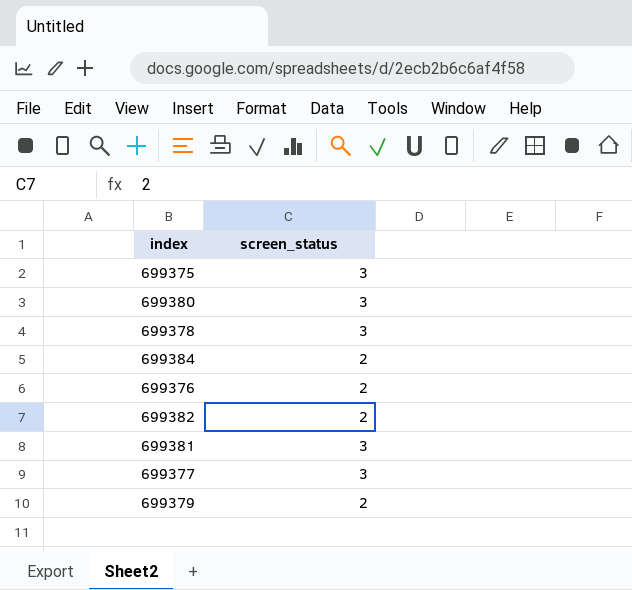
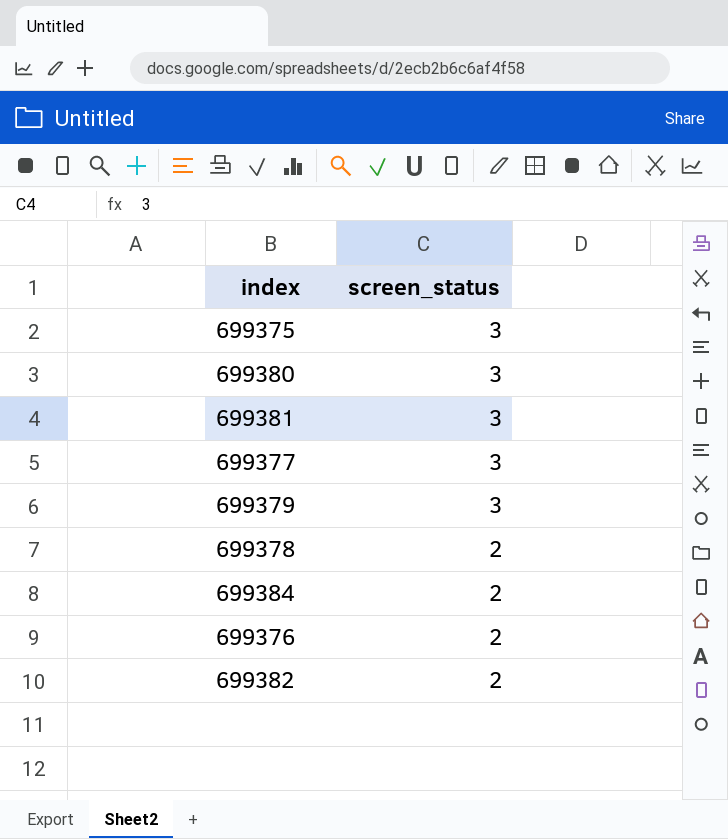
row order: none -> screen_status descending
699379 | screen_status: 2 -> 3
699378 | screen_status: 3 -> 2

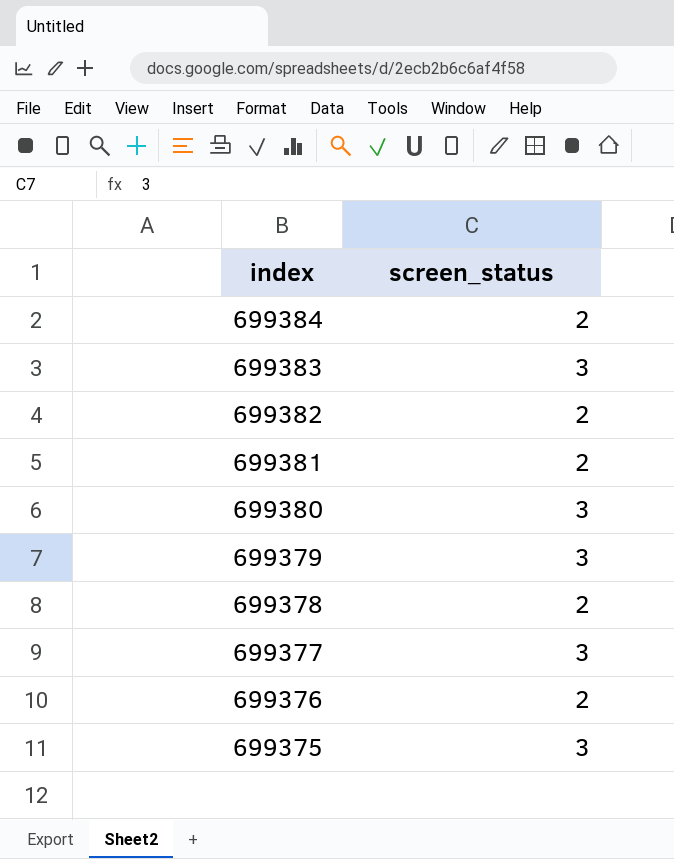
row order: screen_status descending -> index descending
row 699383: none -> 3
699381 | screen_status: 3 -> 2

